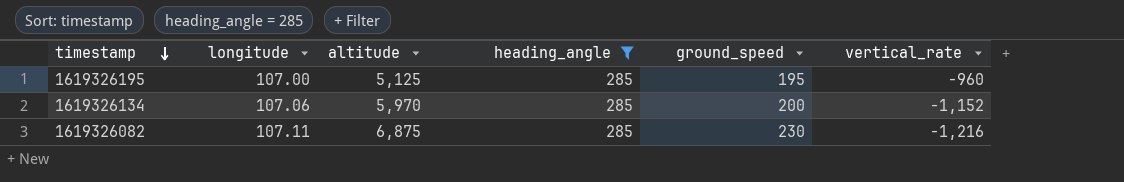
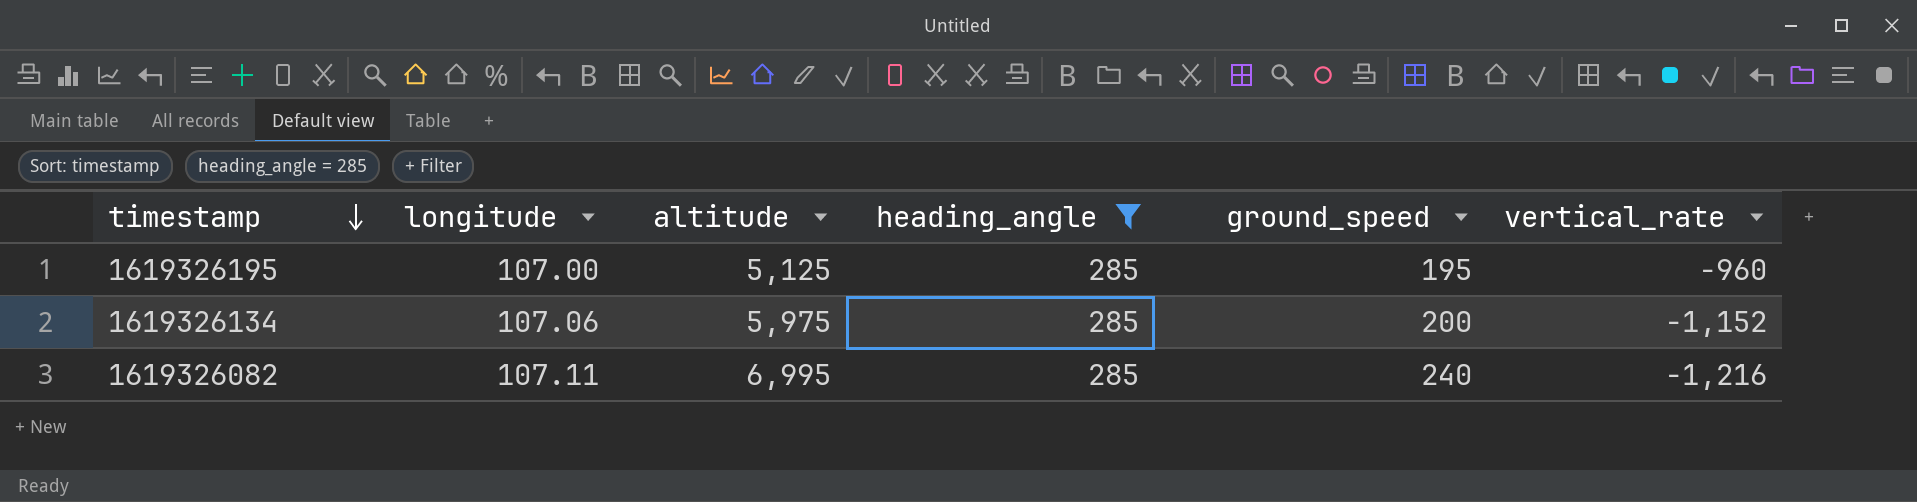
1619326134 | altitude: 5,970 -> 5,975
1619326082 | altitude: 6,875 -> 6,995
1619326082 | ground_speed: 230 -> 240

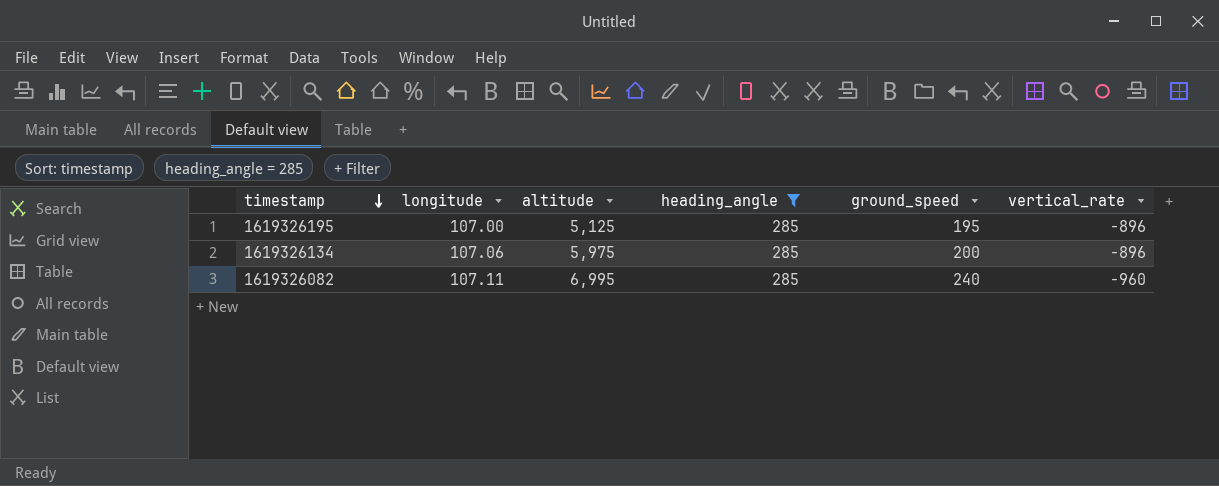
1619326195 | vertical_rate: -960 -> -896
1619326134 | vertical_rate: -1,152 -> -896
1619326082 | vertical_rate: -1,216 -> -960

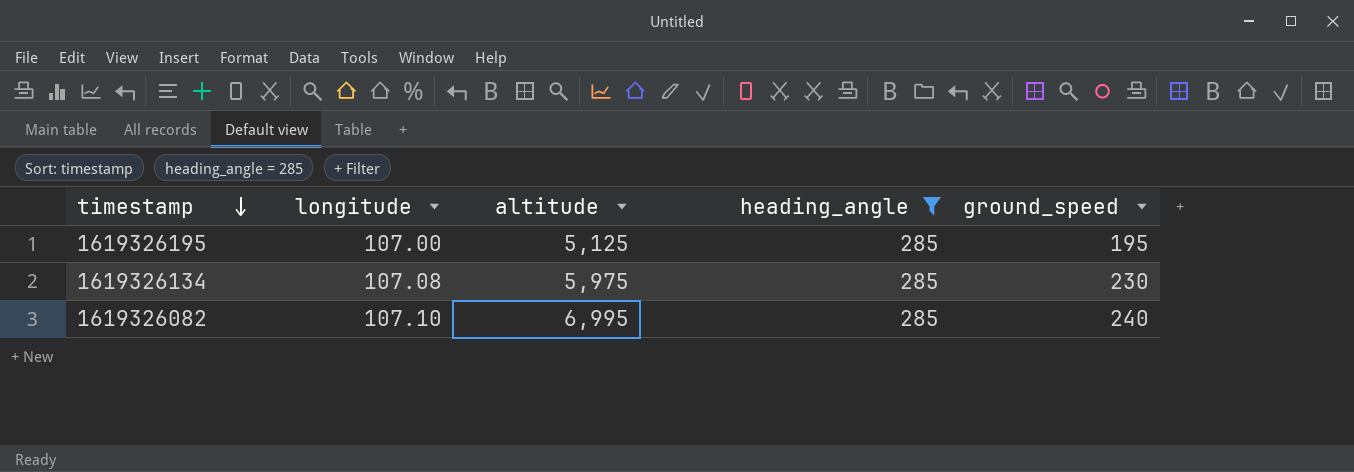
column vertical_rate | position: 6 -> none
1619326134 | longitude: 107.06 -> 107.08
1619326134 | ground_speed: 200 -> 230
1619326082 | longitude: 107.11 -> 107.10

